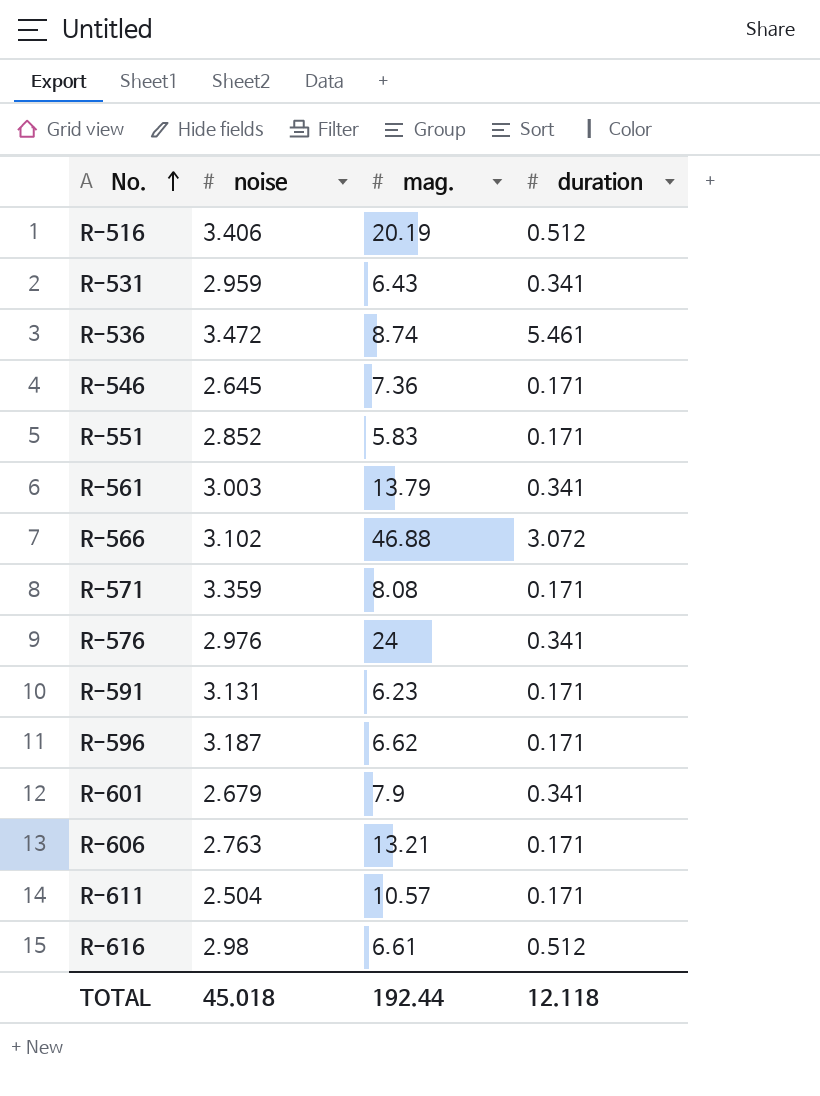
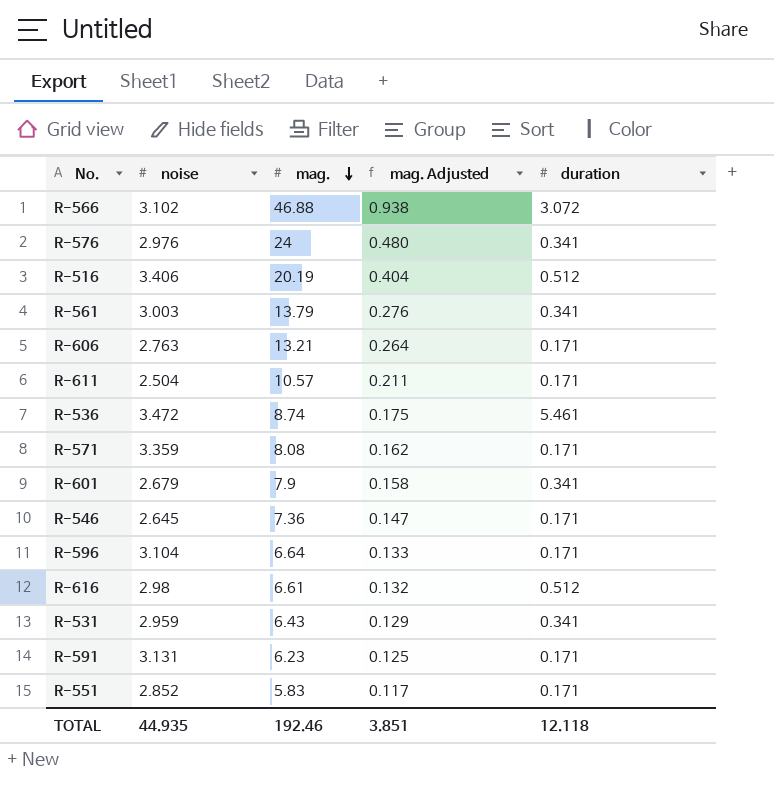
row order: No. ascending -> mag. descending
column mag. Adjusted | formula: none -> [mag.] * 0.02
R-596 | noise: 3.187 -> 3.104
R-596 | mag.: 6.62 -> 6.64
TOTAL | noise: 45.018 -> 44.935
TOTAL | mag.: 192.44 -> 192.46

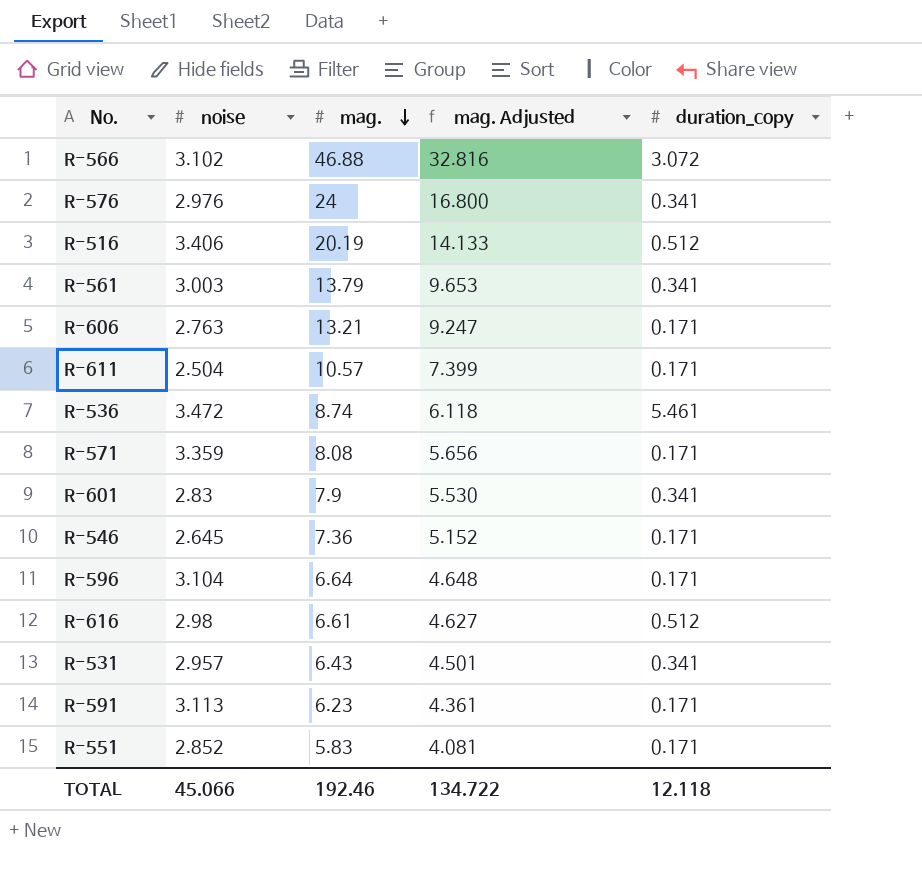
column mag. Adjusted | formula: [mag.] * 0.02 -> [mag.] * 0.7
column name: duration -> duration_copy
R-601 | noise: 2.679 -> 2.83
R-531 | noise: 2.959 -> 2.957
R-591 | noise: 3.131 -> 3.113
TOTAL | noise: 44.935 -> 45.066
TOTAL | mag. Adjusted: 3.851 -> 134.722

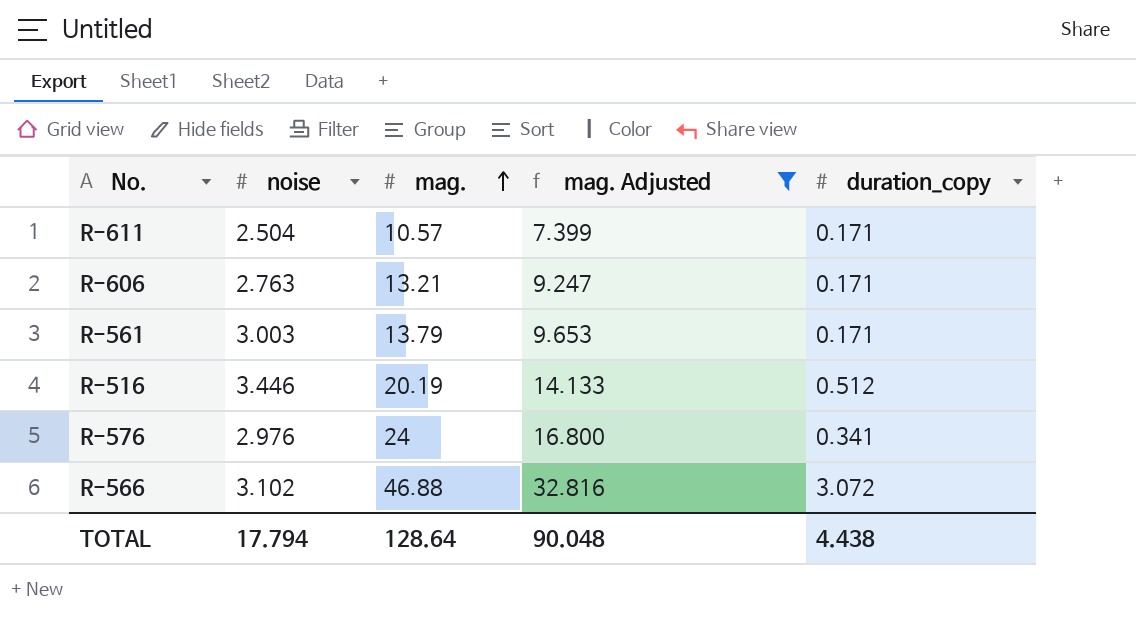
filter: none -> mag. Adjusted >= 7.399
row order: mag. descending -> mag. ascending
R-561 | duration_copy: 0.341 -> 0.171
R-516 | noise: 3.406 -> 3.446
TOTAL | noise: 45.066 -> 17.794
TOTAL | mag.: 192.46 -> 128.64
TOTAL | mag. Adjusted: 134.722 -> 90.048
TOTAL | duration_copy: 12.118 -> 4.438

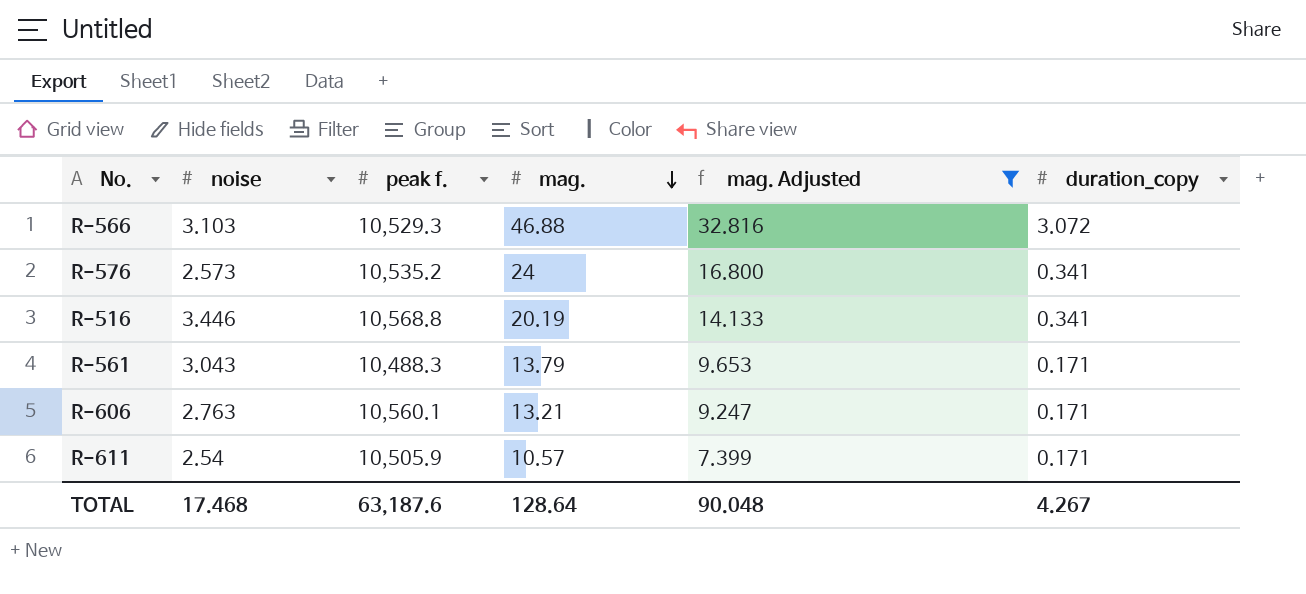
row order: mag. ascending -> mag. descending
column peak f. | position: none -> 3
R-566 | noise: 3.102 -> 3.103
R-576 | noise: 2.976 -> 2.573
R-516 | duration_copy: 0.512 -> 0.341
R-561 | noise: 3.003 -> 3.043
R-611 | noise: 2.504 -> 2.54
TOTAL | noise: 17.794 -> 17.468
TOTAL | duration_copy: 4.438 -> 4.267

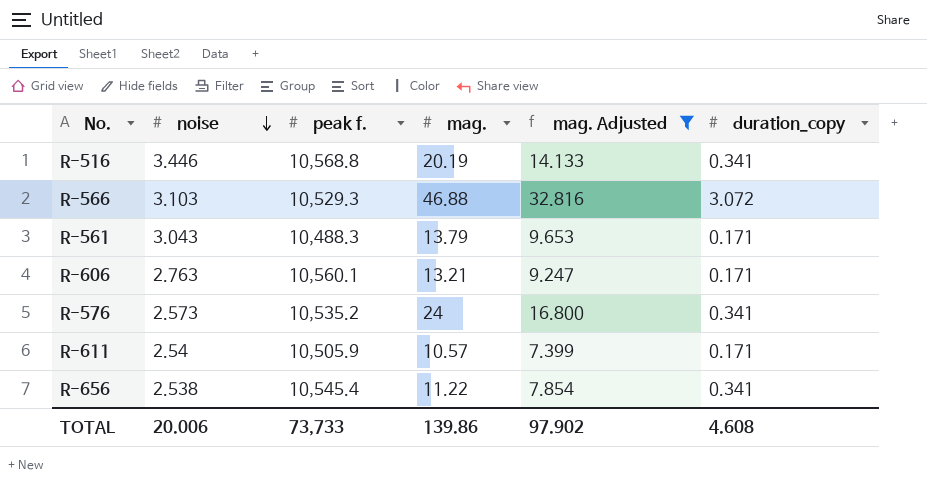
row order: mag. descending -> noise descending
row R-656: none -> 2.538 | 10,545.4 | 11.22 | 7.854 | 0.341
TOTAL | noise: 17.468 -> 20.006
TOTAL | peak f.: 63,187.6 -> 73,733
TOTAL | mag.: 128.64 -> 139.86
TOTAL | mag. Adjusted: 90.048 -> 97.902
TOTAL | duration_copy: 4.267 -> 4.608

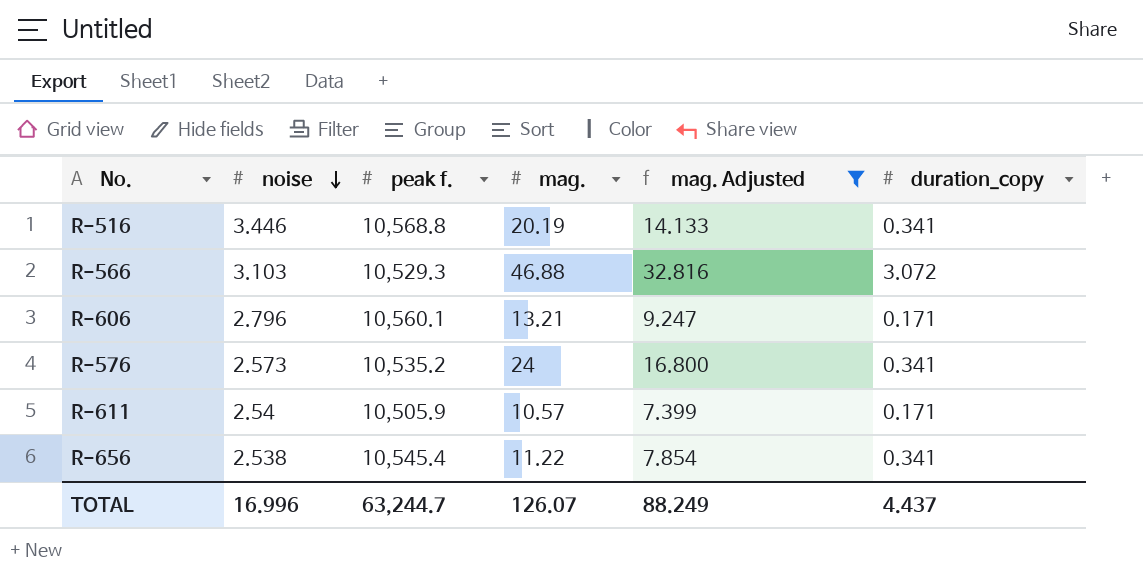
row R-561: 3.043 | 10,488.3 | 13.79 | 9.653 | 0.171 -> none
R-606 | noise: 2.763 -> 2.796
TOTAL | noise: 20.006 -> 16.996
TOTAL | peak f.: 73,733 -> 63,244.7
TOTAL | mag.: 139.86 -> 126.07
TOTAL | mag. Adjusted: 97.902 -> 88.249
TOTAL | duration_copy: 4.608 -> 4.437

